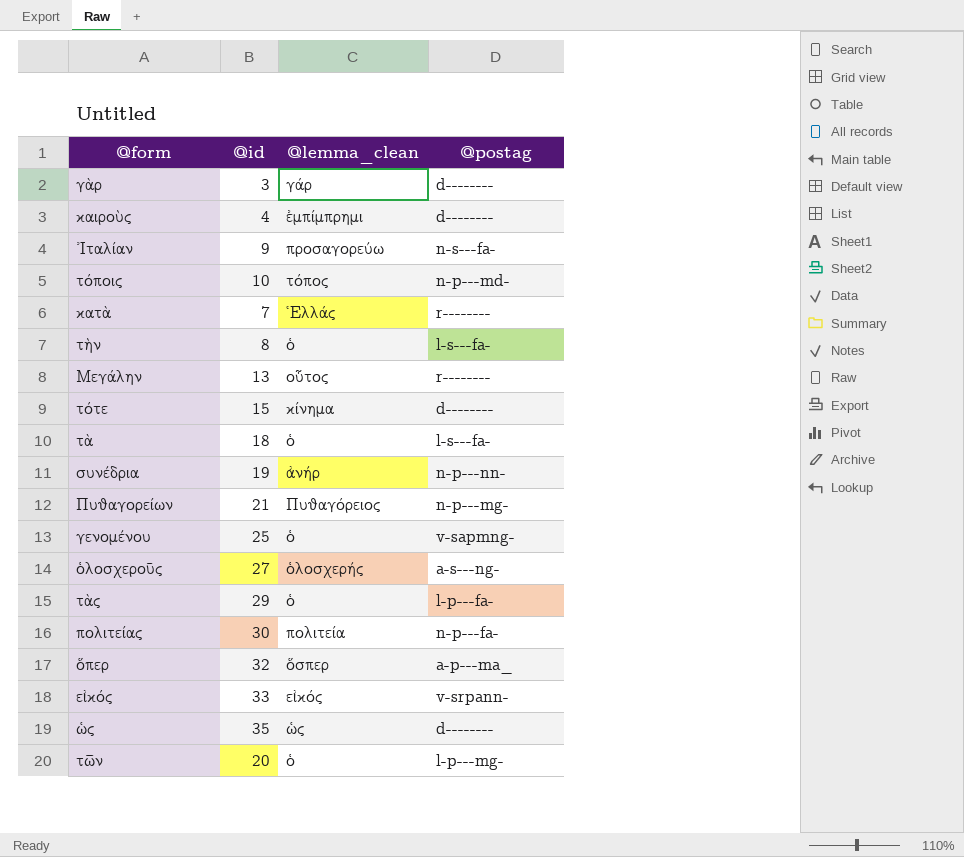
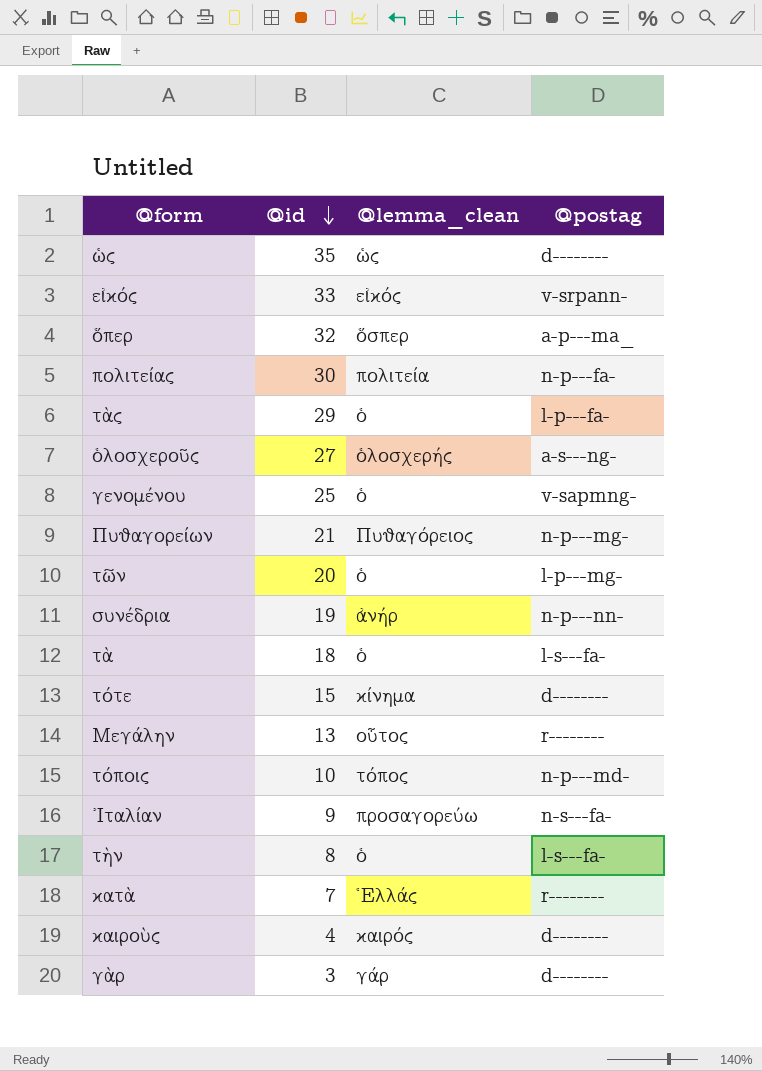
row order: none -> @id descending
καιροὺς | @lemma_clean: ἐμπίμπρημι -> καιρός

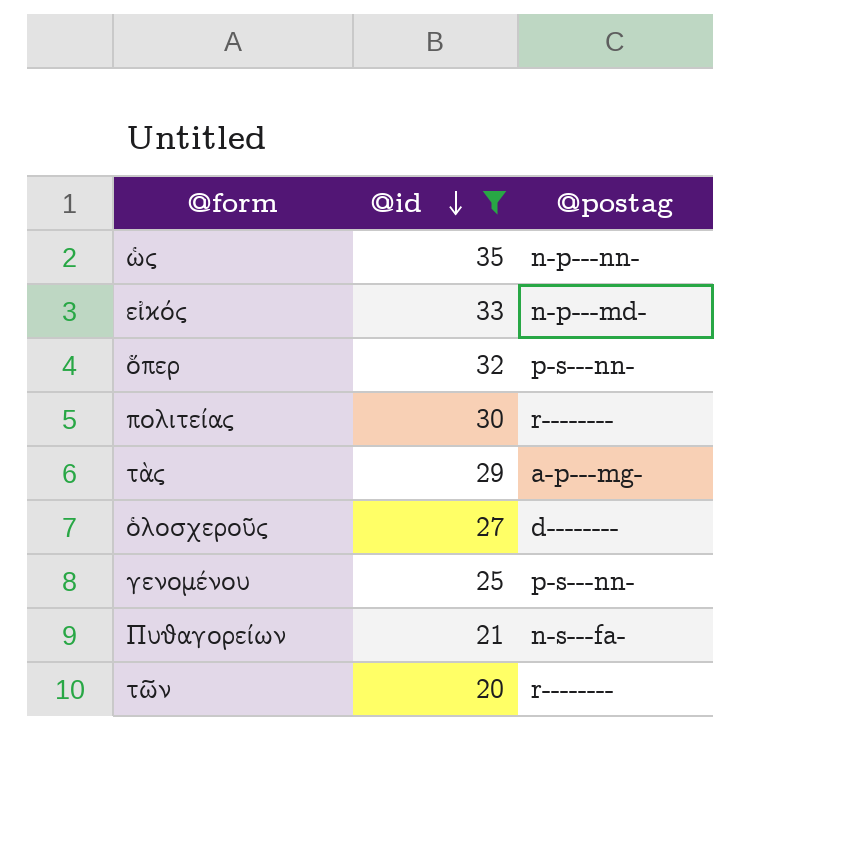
filter: none -> @id >= 20
column @lemma_clean | position: 3 -> none
ὡς | @postag: d-------- -> n-p---nn-
εἰκός | @postag: v-srpann- -> n-p---md-
ὅπερ | @postag: a-p---ma_ -> p-s---nn-
πολιτείας | @postag: n-p---fa- -> r--------
τὰς | @postag: l-p---fa- -> a-p---mg-
ὁλοσχεροῦς | @postag: a-s---ng- -> d--------
γενομένου | @postag: v-sapmng- -> p-s---nn-
Πυθαγορείων | @postag: n-p---mg- -> n-s---fa-
τῶν | @postag: l-p---mg- -> r--------

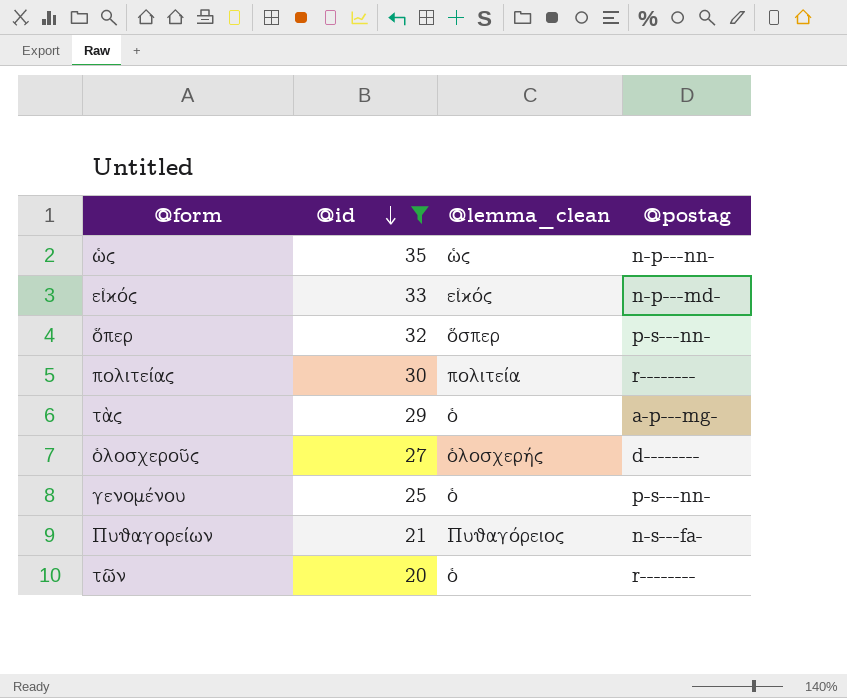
column @lemma_clean | position: none -> 3

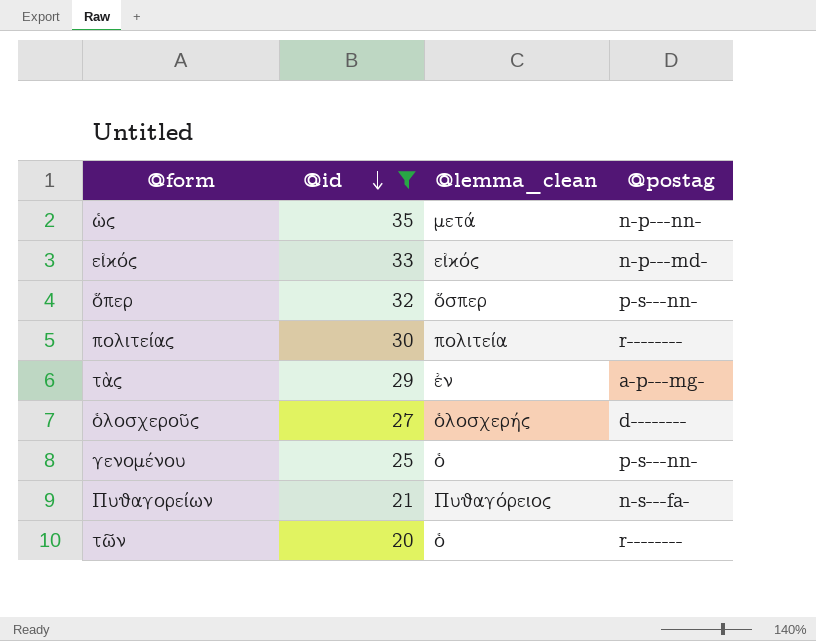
ὡς | @lemma_clean: ὡς -> μετά
τὰς | @lemma_clean: ὁ -> ἐν

